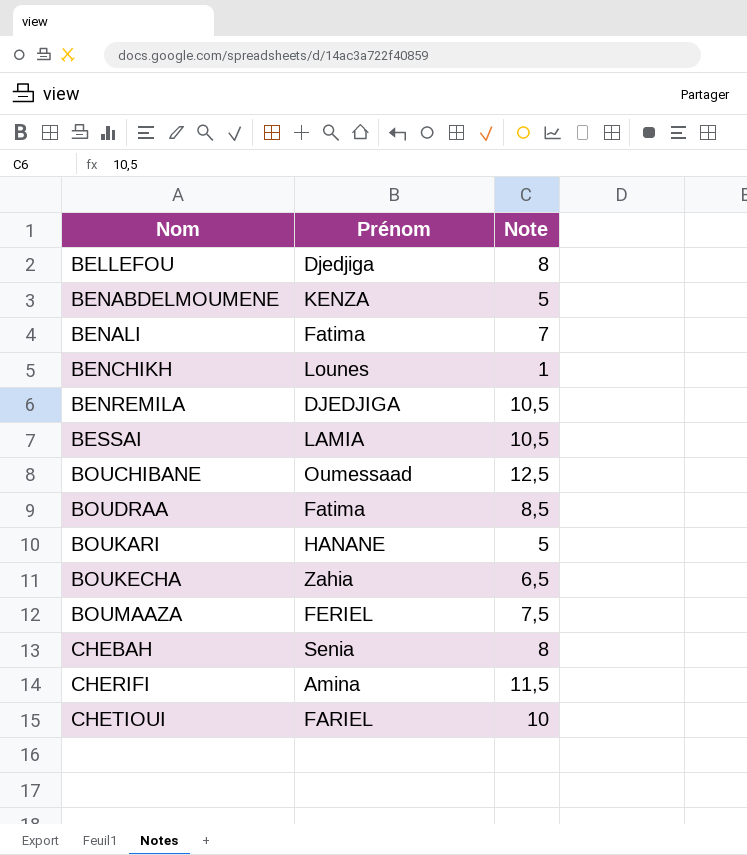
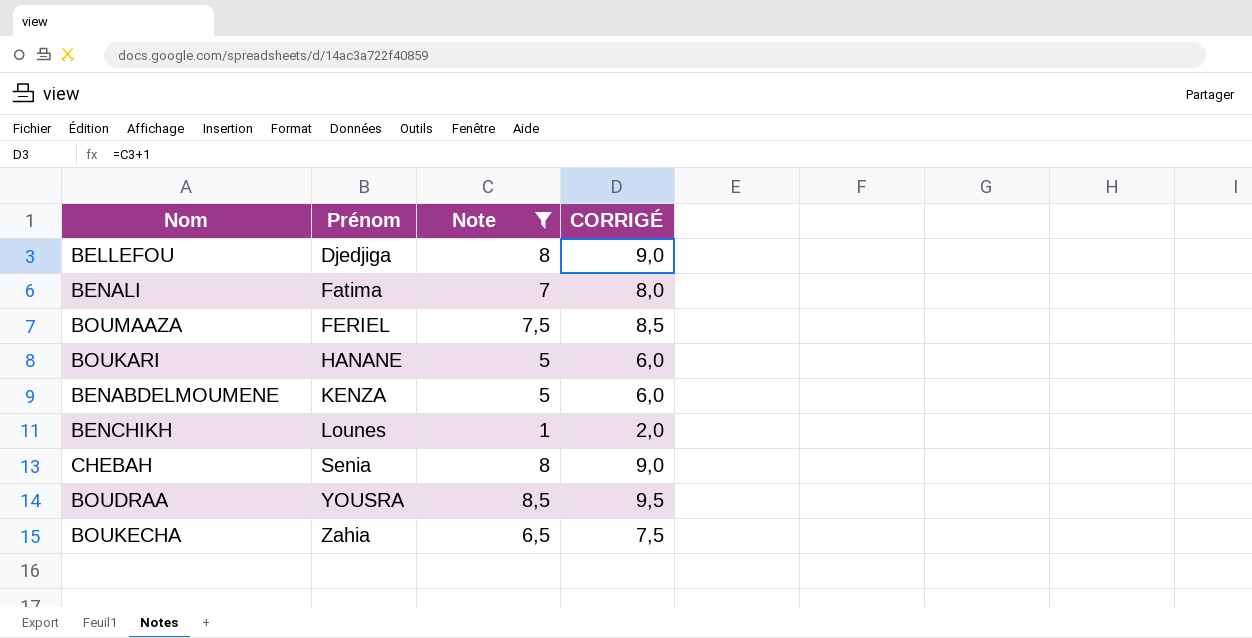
filter: none -> Note <= 8,5
row order: Nom ascending -> Prénom ascending
column CORRIGÉ | formula: none -> [Note] + 1
BOUDRAA | Prénom: Fatima -> YOUSRA

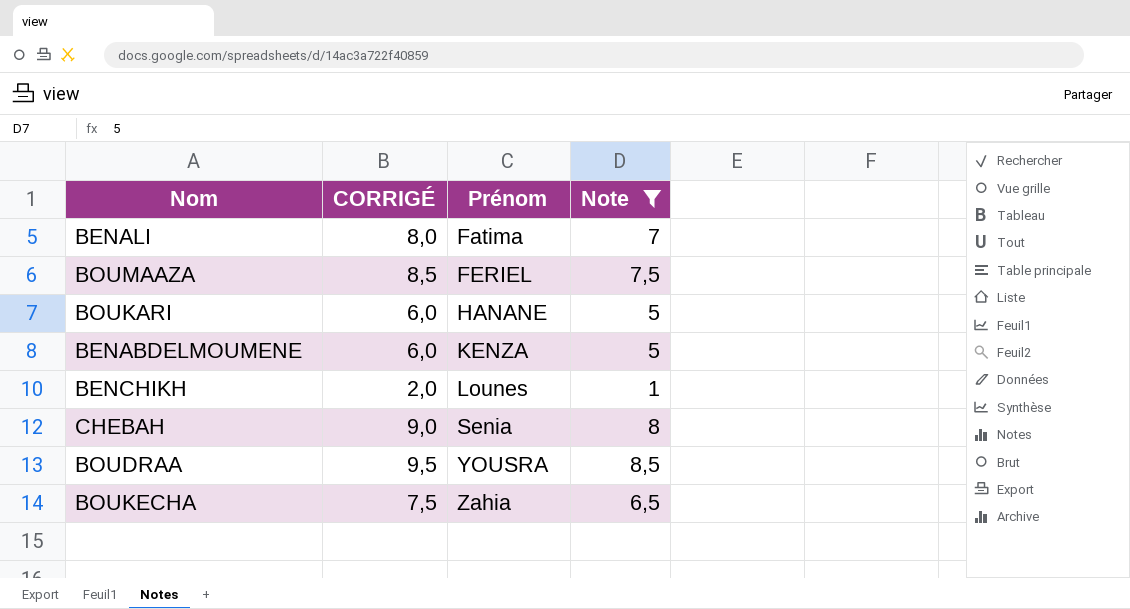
column CORRIGÉ | position: 4 -> 2
row BELLEFOU: Djedjiga | 8 | 9,0 -> none

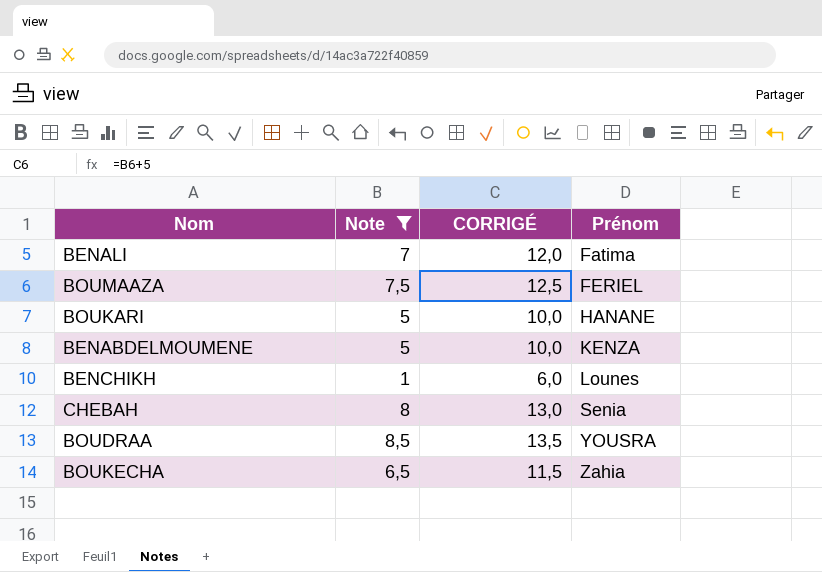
column Note | position: 4 -> 2
column CORRIGÉ | formula: [Note] + 1 -> [Note] + 5

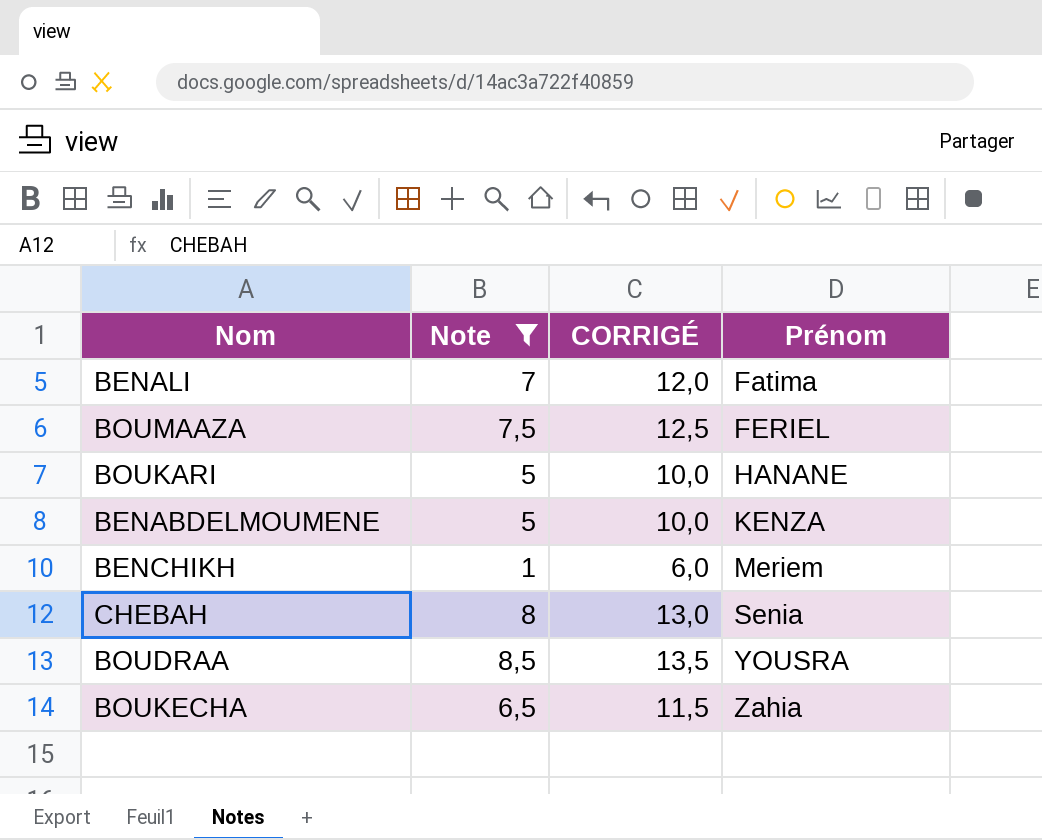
BENCHIKH | Prénom: Lounes -> Meriem

